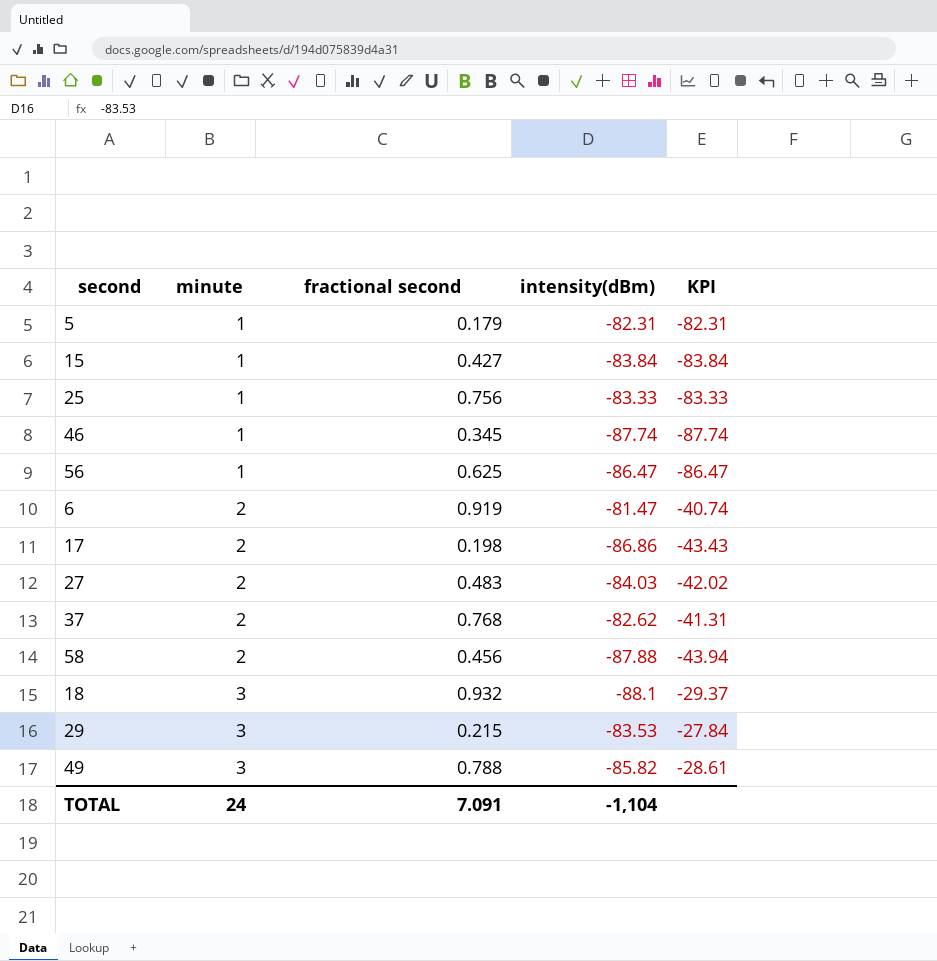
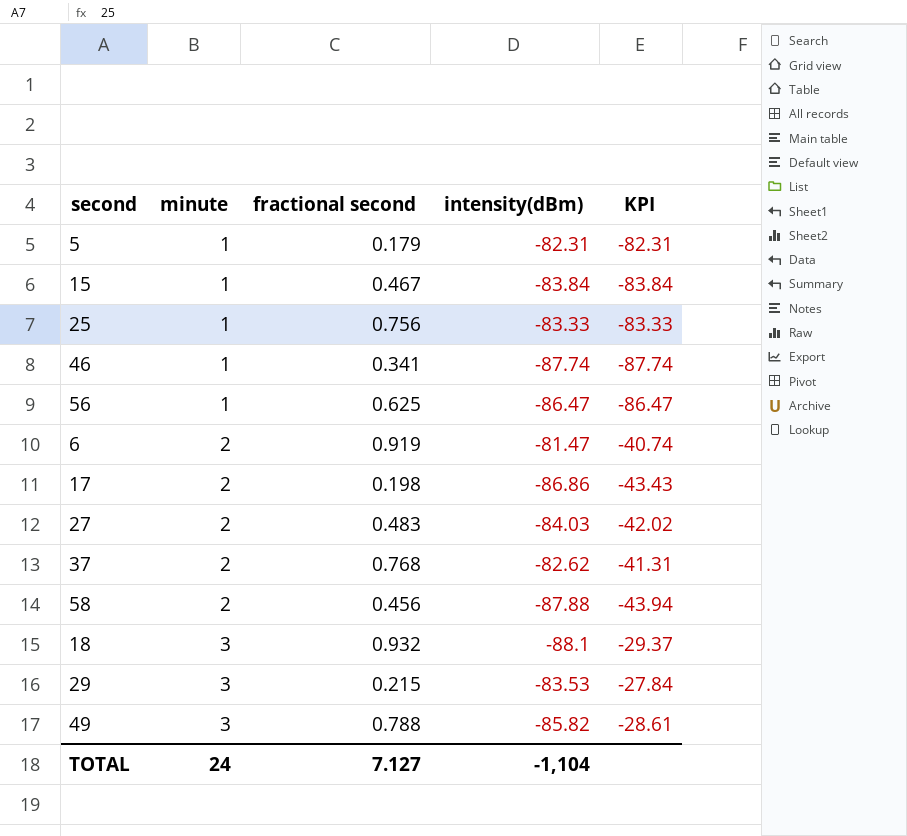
15 | fractional second: 0.427 -> 0.467
46 | fractional second: 0.345 -> 0.341
TOTAL | fractional second: 7.091 -> 7.127

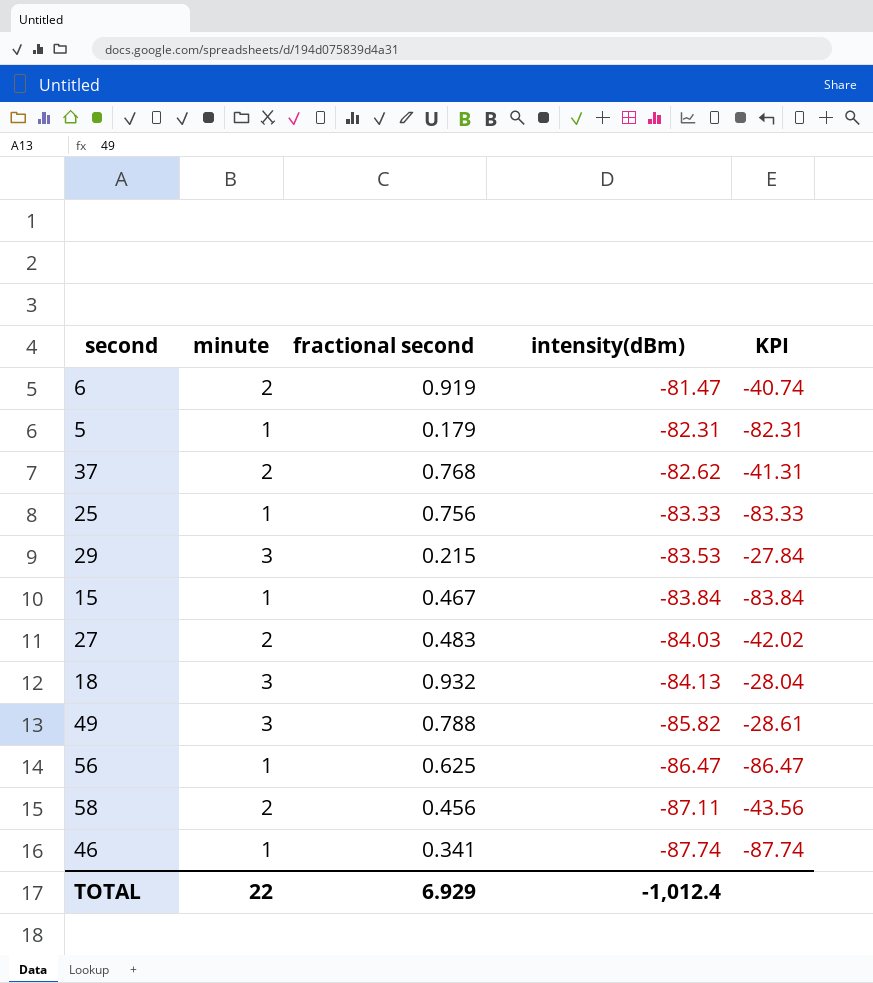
row order: minute ascending -> intensity(dBm) descending
row 17: 2 | 0.198 | -86.86 | -43.43 -> none
18 | intensity(dBm): -88.1 -> -84.13
18 | KPI: -29.37 -> -28.04
58 | intensity(dBm): -87.88 -> -87.11
58 | KPI: -43.94 -> -43.56
TOTAL | minute: 24 -> 22
TOTAL | fractional second: 7.127 -> 6.929
TOTAL | intensity(dBm): -1,104 -> -1,012.4

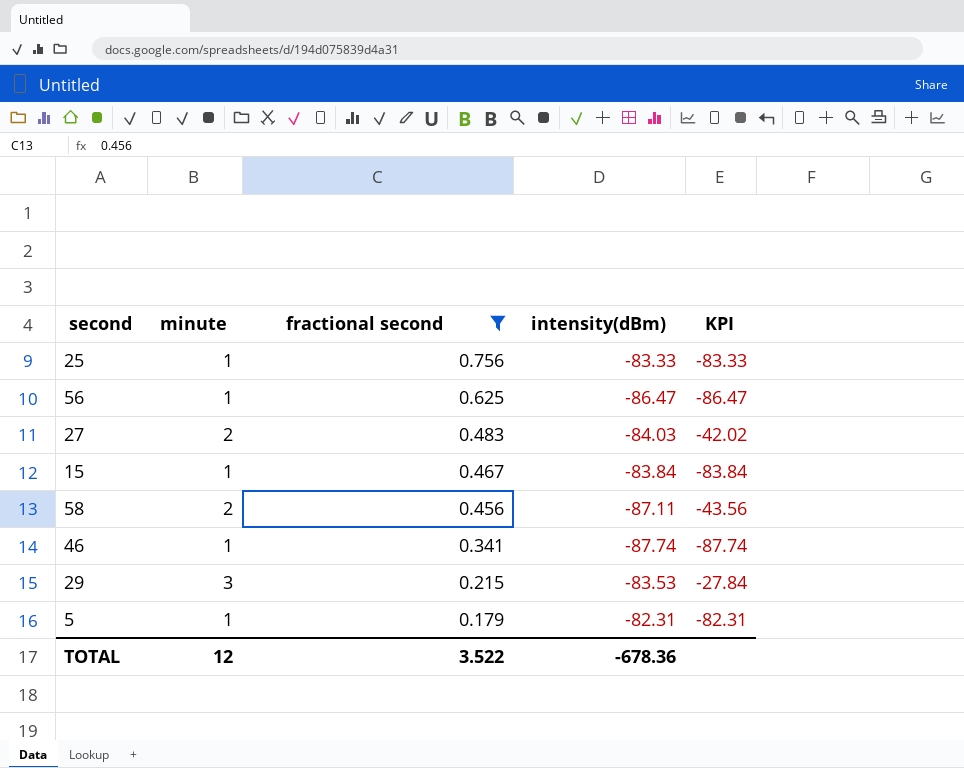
filter: none -> fractional second <= 0.756
row order: intensity(dBm) descending -> fractional second descending
TOTAL | minute: 22 -> 12
TOTAL | fractional second: 6.929 -> 3.522
TOTAL | intensity(dBm): -1,012.4 -> -678.36

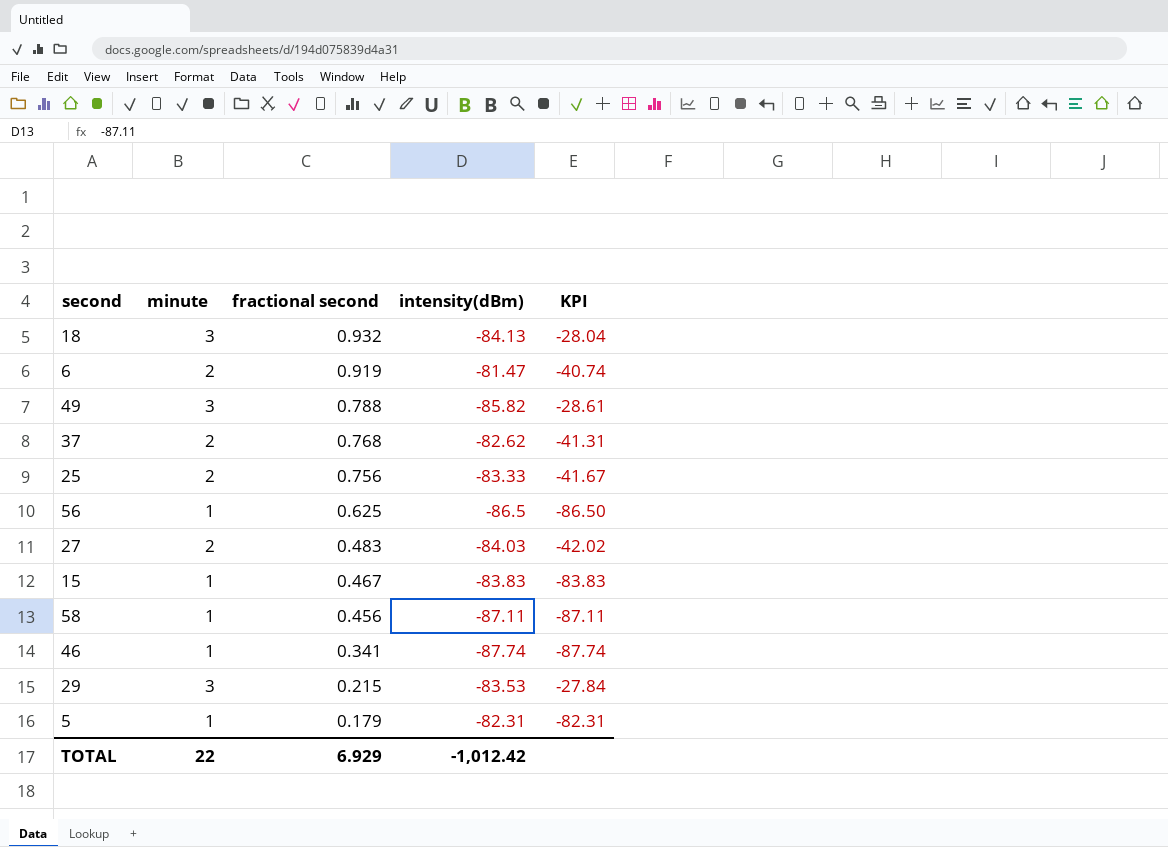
filter: fractional second <= 0.756 -> none
25 | minute: 1 -> 2
25 | KPI: -83.33 -> -41.67
56 | intensity(dBm): -86.47 -> -86.5
56 | KPI: -86.47 -> -86.50
15 | intensity(dBm): -83.84 -> -83.83
15 | KPI: -83.84 -> -83.83
58 | minute: 2 -> 1
58 | KPI: -43.56 -> -87.11
TOTAL | minute: 12 -> 22
TOTAL | fractional second: 3.522 -> 6.929
TOTAL | intensity(dBm): -678.36 -> -1,012.42

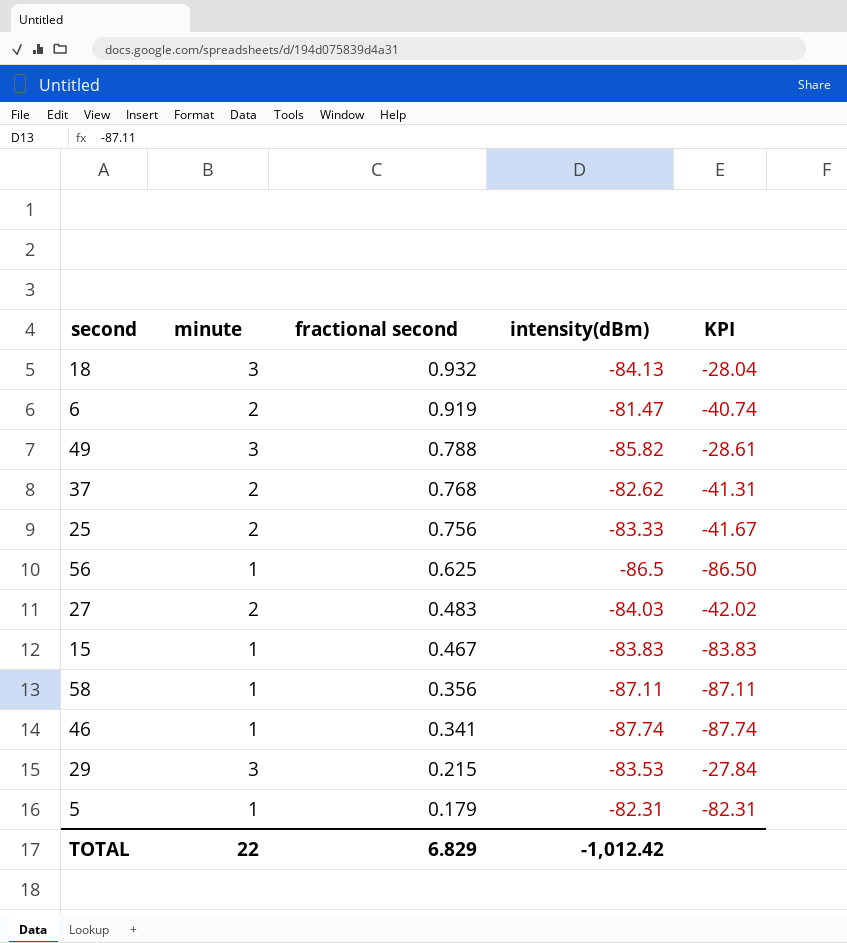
58 | fractional second: 0.456 -> 0.356
TOTAL | fractional second: 6.929 -> 6.829

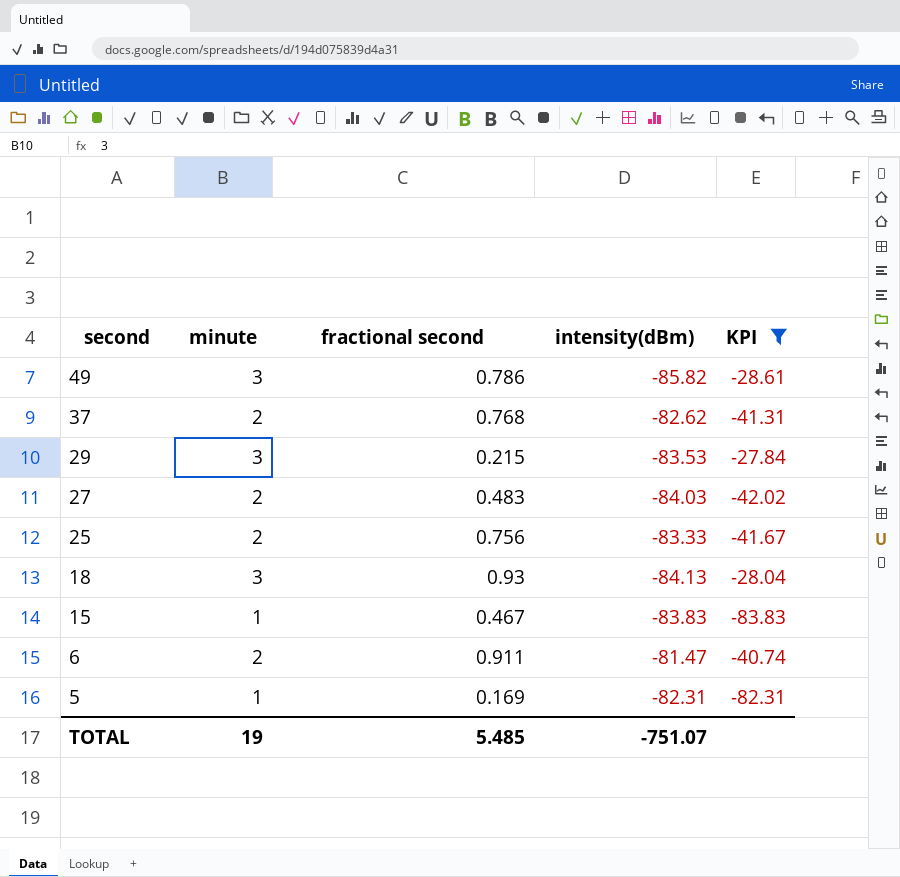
filter: none -> KPI >= -83.83
row order: fractional second descending -> second descending
49 | fractional second: 0.788 -> 0.786
18 | fractional second: 0.932 -> 0.93
6 | fractional second: 0.919 -> 0.911
5 | fractional second: 0.179 -> 0.169
TOTAL | minute: 22 -> 19
TOTAL | fractional second: 6.829 -> 5.485
TOTAL | intensity(dBm): -1,012.42 -> -751.07

